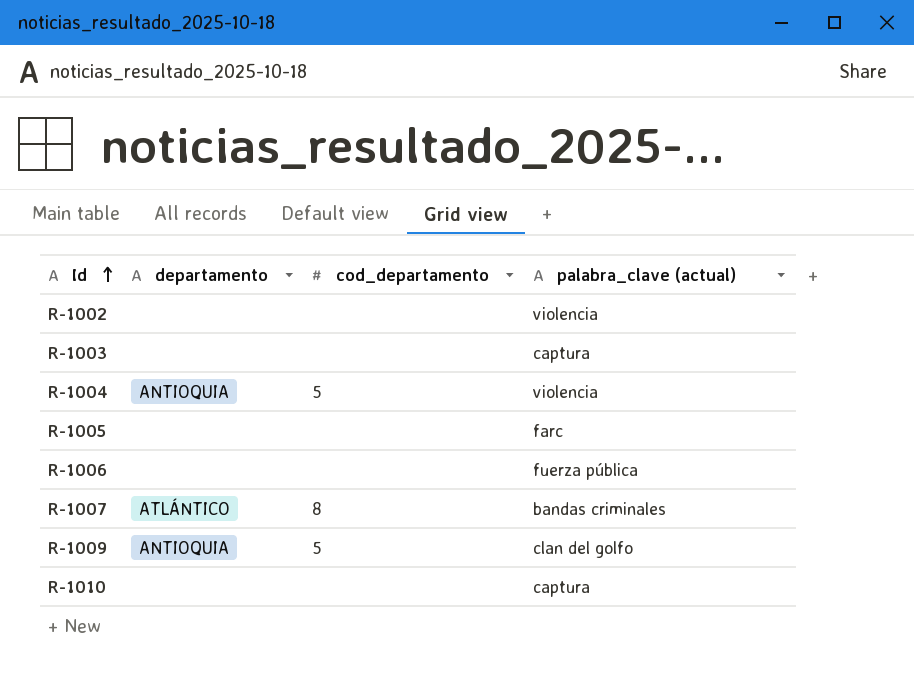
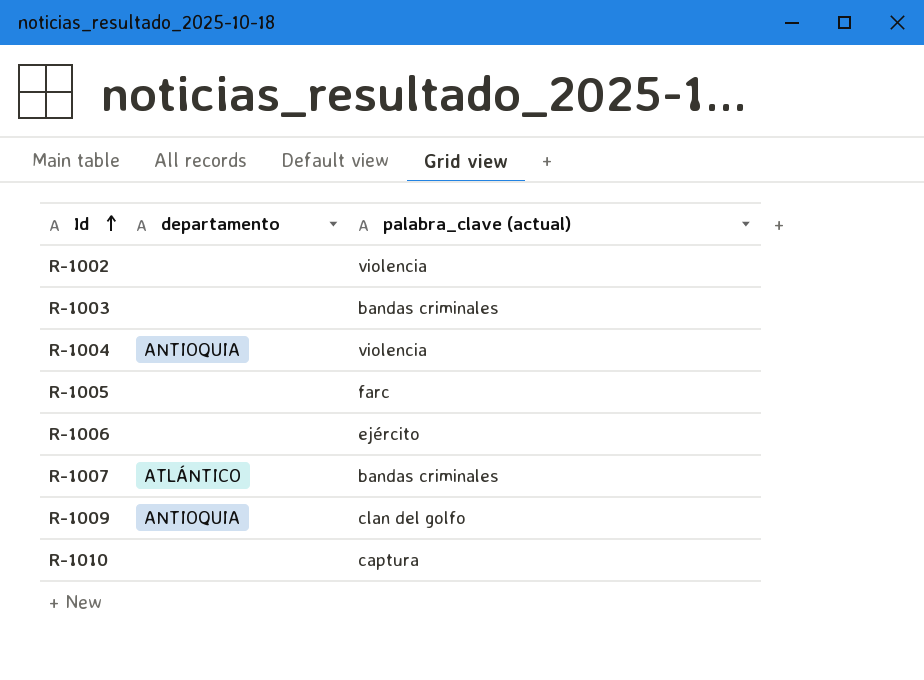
column cod_departamento | position: 3 -> none
R-1003 | palabra_clave (actual): captura -> bandas criminales
R-1006 | palabra_clave (actual): fuerza pública -> ejército

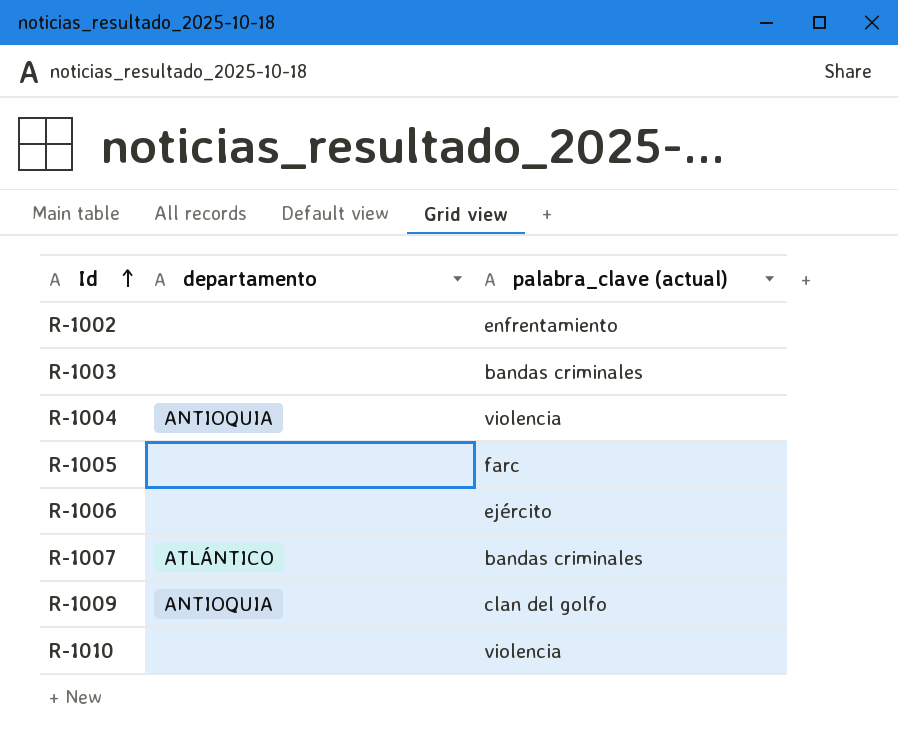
R-1002 | palabra_clave (actual): violencia -> enfrentamiento
R-1010 | palabra_clave (actual): captura -> violencia

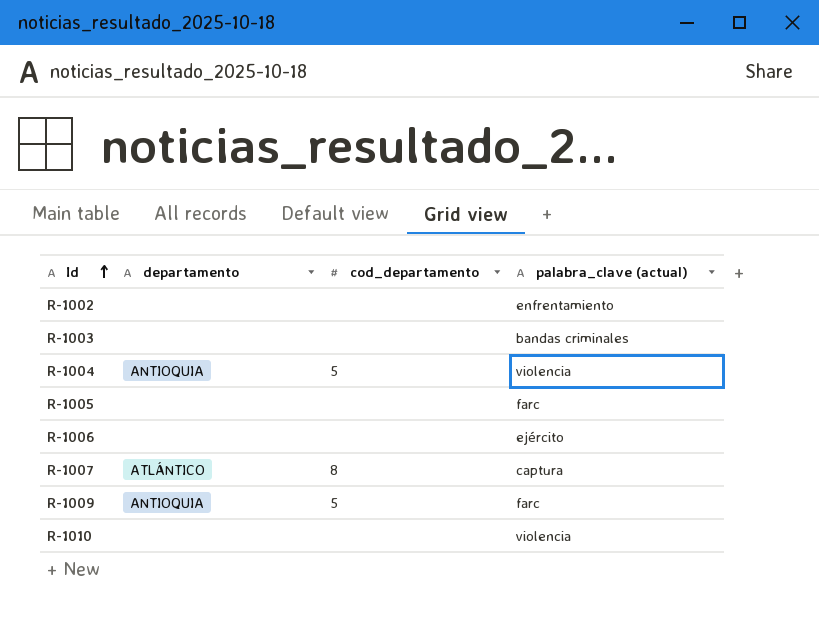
column cod_departamento | position: none -> 3
R-1007 | palabra_clave (actual): bandas criminales -> captura
R-1009 | palabra_clave (actual): clan del golfo -> farc

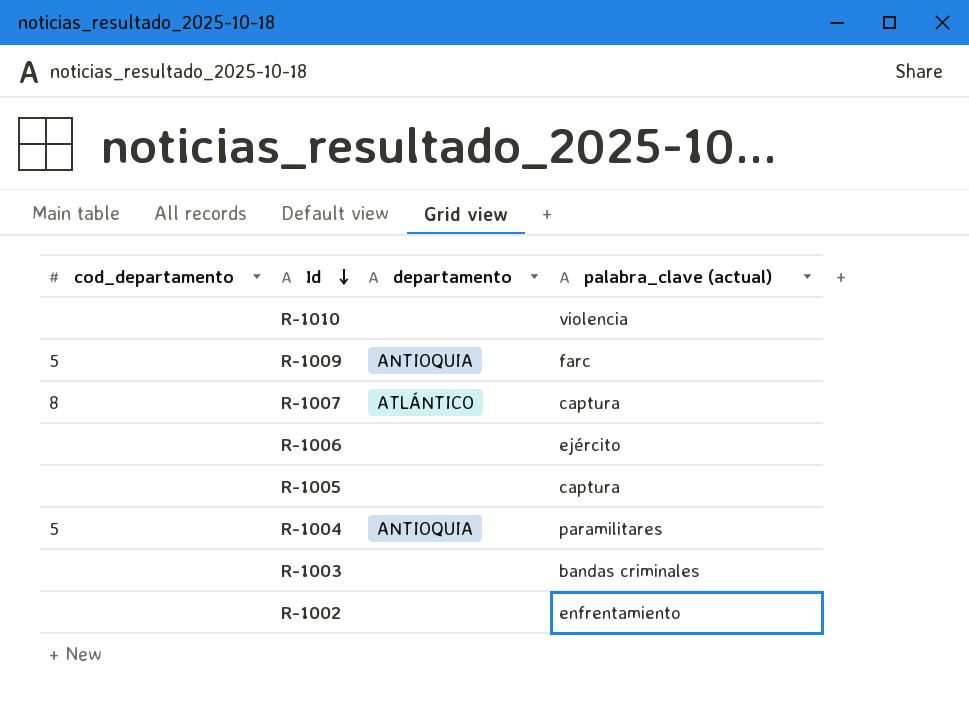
row order: Id ascending -> Id descending
column cod_departamento | position: 3 -> 1
R-1005 | palabra_clave (actual): farc -> captura
R-1004 | palabra_clave (actual): violencia -> paramilitares

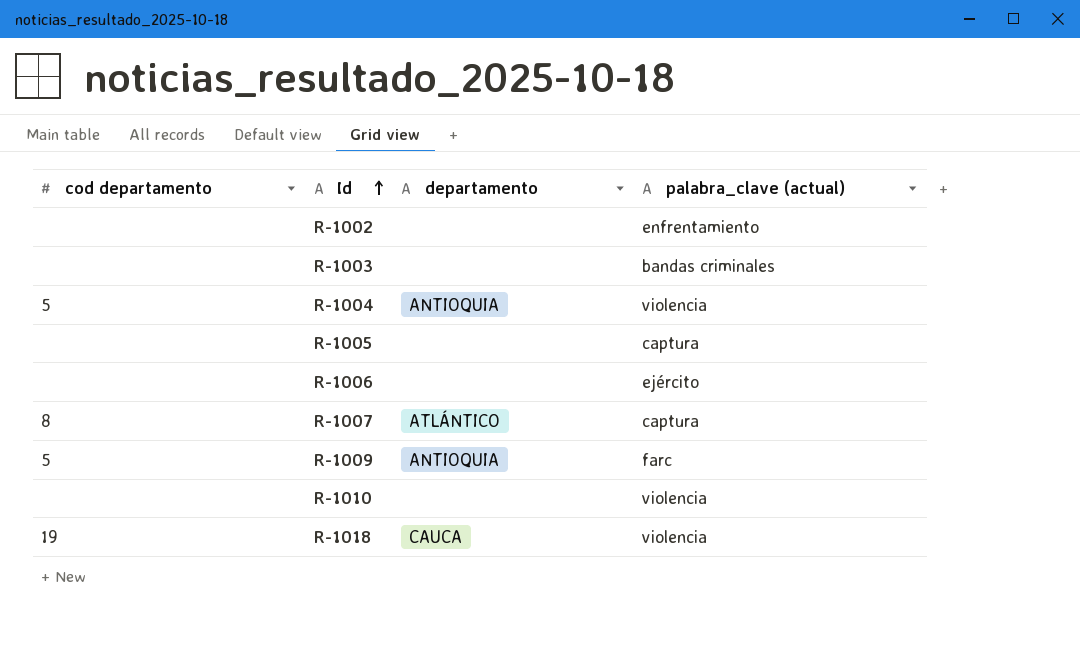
row order: Id descending -> Id ascending
column name: cod_departamento -> cod departamento
R-1004 | palabra_clave (actual): paramilitares -> violencia
row R-1018: none -> 19 | CAUCA | violencia

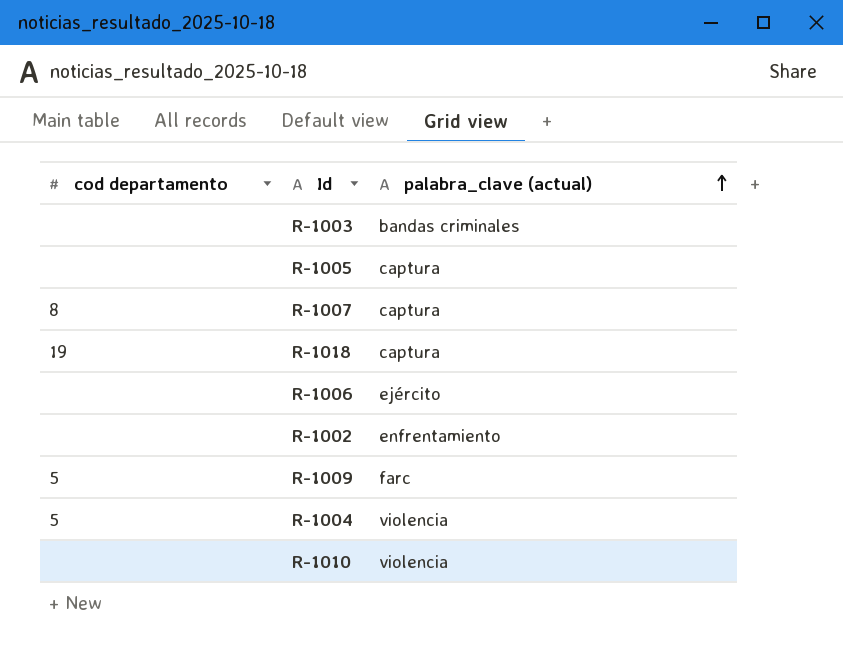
row order: Id ascending -> palabra_clave (actual) ascending
column departamento | position: 3 -> none
R-1018 | palabra_clave (actual): violencia -> captura

